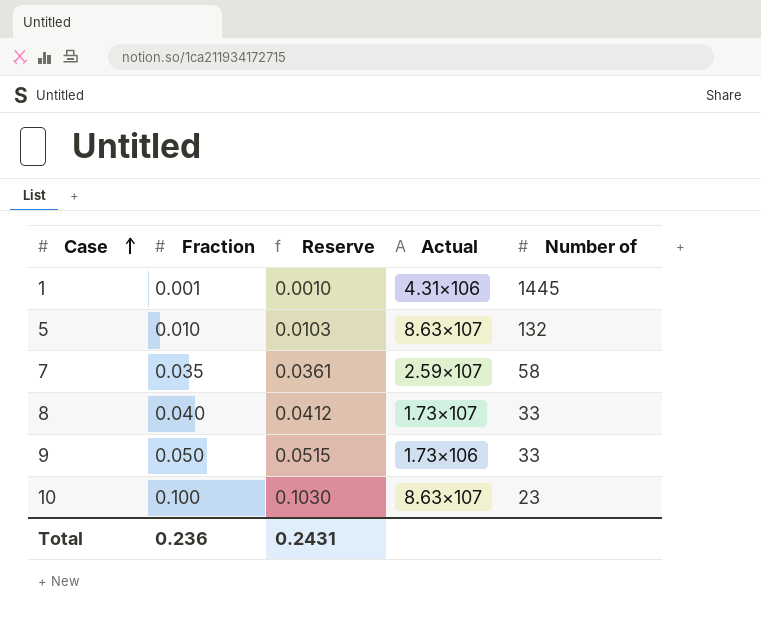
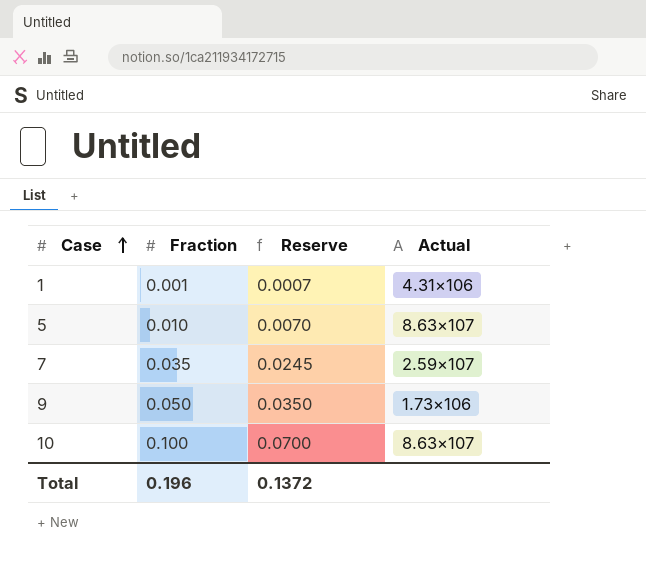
column Number of | position: 5 -> none
column Reserve | formula: [Fraction] * 1.03 -> [Fraction] * 0.7
row 8: 0.040 | 0.0412 | 1.73×107 | 33 -> none
Total | Fraction: 0.236 -> 0.196
Total | Reserve: 0.2431 -> 0.1372

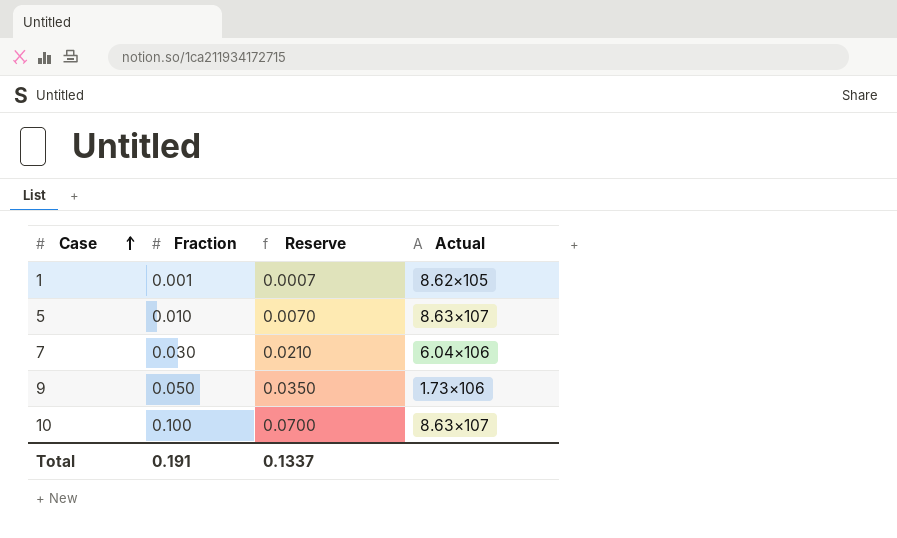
1 | Actual: 4.31×106 -> 8.62×105
7 | Fraction: 0.035 -> 0.030
7 | Reserve: 0.0245 -> 0.0210
7 | Actual: 2.59×107 -> 6.04×106
Total | Fraction: 0.196 -> 0.191
Total | Reserve: 0.1372 -> 0.1337

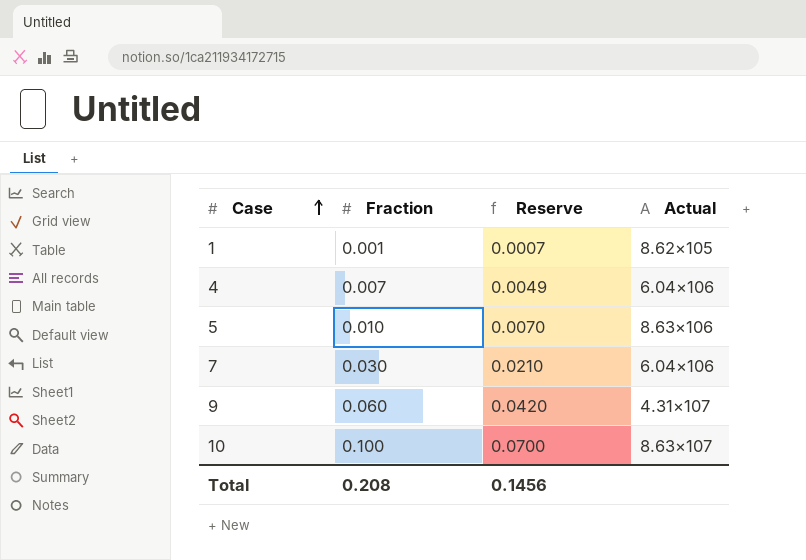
row 4: none -> 0.007 | 0.0049 | 6.04×106
5 | Actual: 8.63×107 -> 8.63×106
9 | Fraction: 0.050 -> 0.060
9 | Reserve: 0.0350 -> 0.0420
9 | Actual: 1.73×106 -> 4.31×107
Total | Fraction: 0.191 -> 0.208
Total | Reserve: 0.1337 -> 0.1456

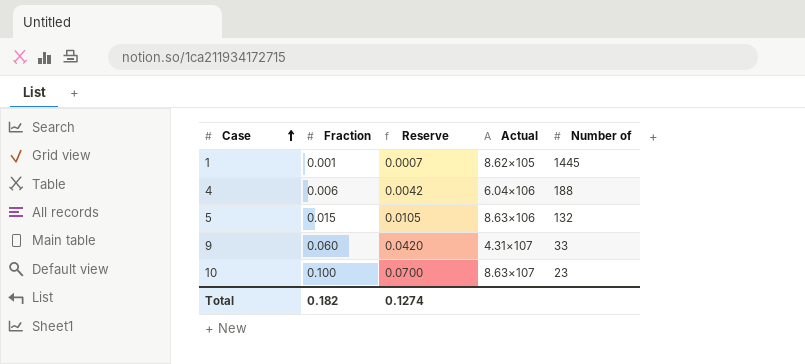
column Number of | position: none -> 5
row 7: 0.030 | 0.0210 | 6.04×106 -> none
4 | Fraction: 0.007 -> 0.006
4 | Reserve: 0.0049 -> 0.0042
5 | Fraction: 0.010 -> 0.015
5 | Reserve: 0.0070 -> 0.0105
Total | Fraction: 0.208 -> 0.182
Total | Reserve: 0.1456 -> 0.1274

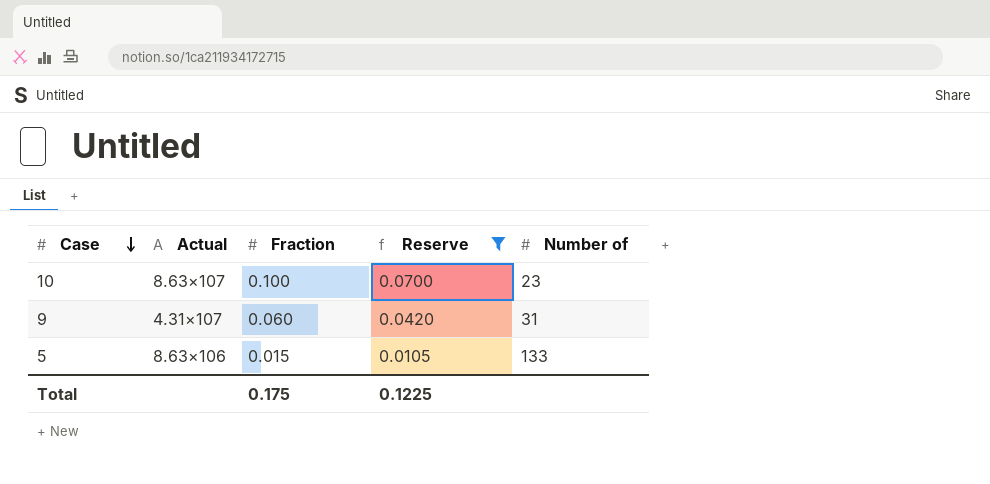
filter: none -> Reserve >= 0.0105
row order: Case ascending -> Case descending
column Actual | position: 4 -> 2
9 | Number of: 33 -> 31
5 | Number of: 132 -> 133
Total | Fraction: 0.182 -> 0.175
Total | Reserve: 0.1274 -> 0.1225

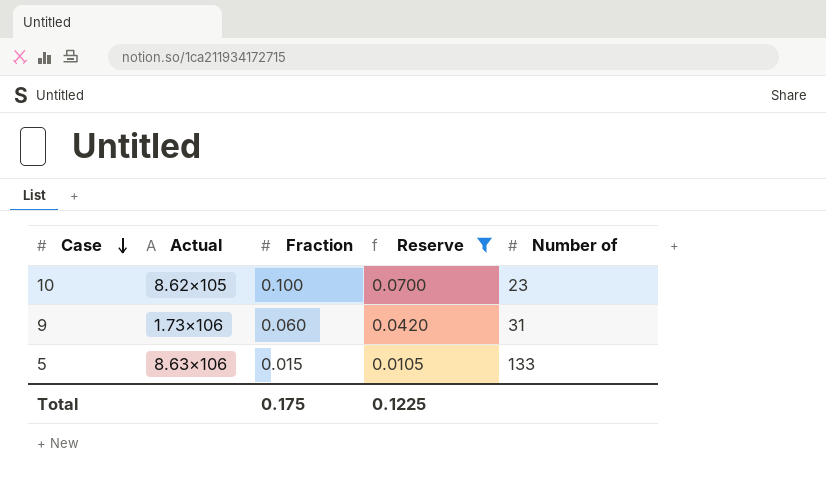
10 | Actual: 8.63×107 -> 8.62×105
9 | Actual: 4.31×107 -> 1.73×106

